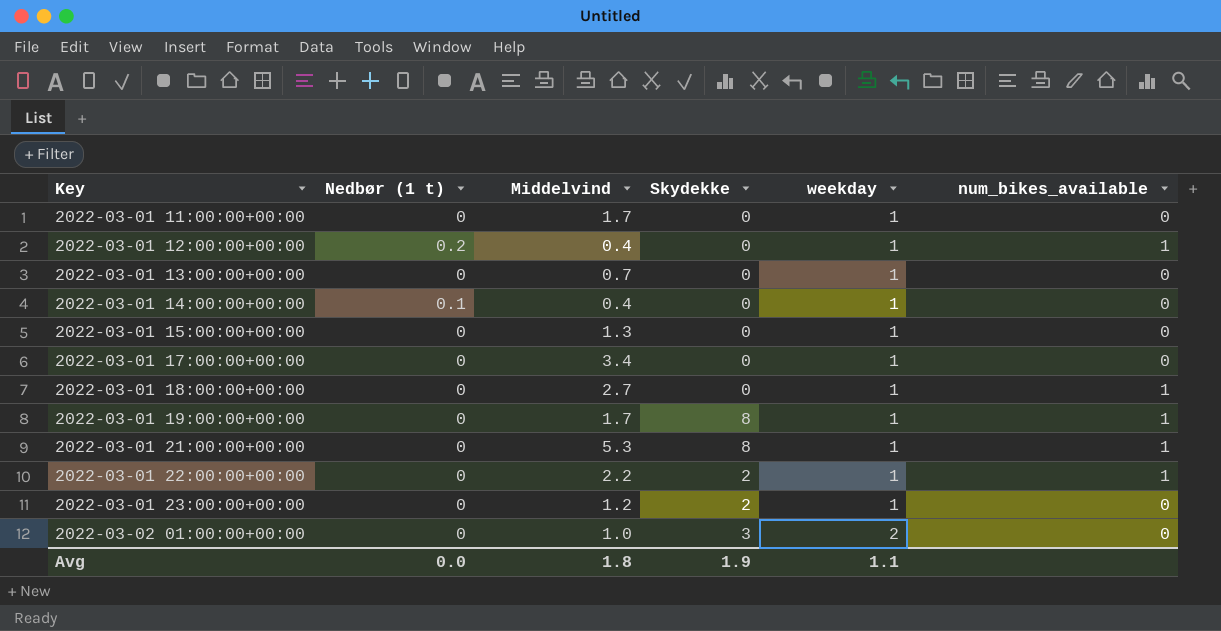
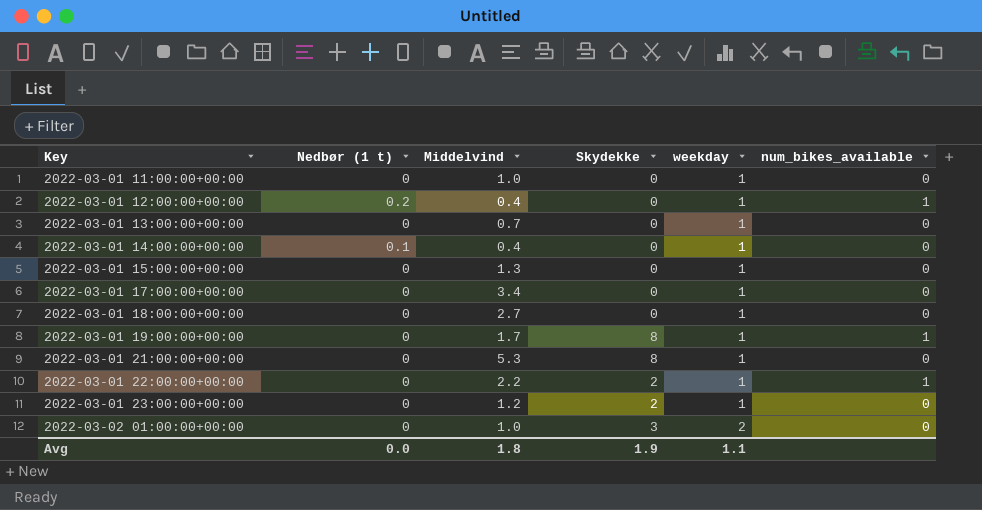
2022-03-01 11:00:00+00:00 | Middelvind: 1.7 -> 1.0
2022-03-01 18:00:00+00:00 | num_bikes_available: 1 -> 0
2022-03-01 21:00:00+00:00 | num_bikes_available: 1 -> 0

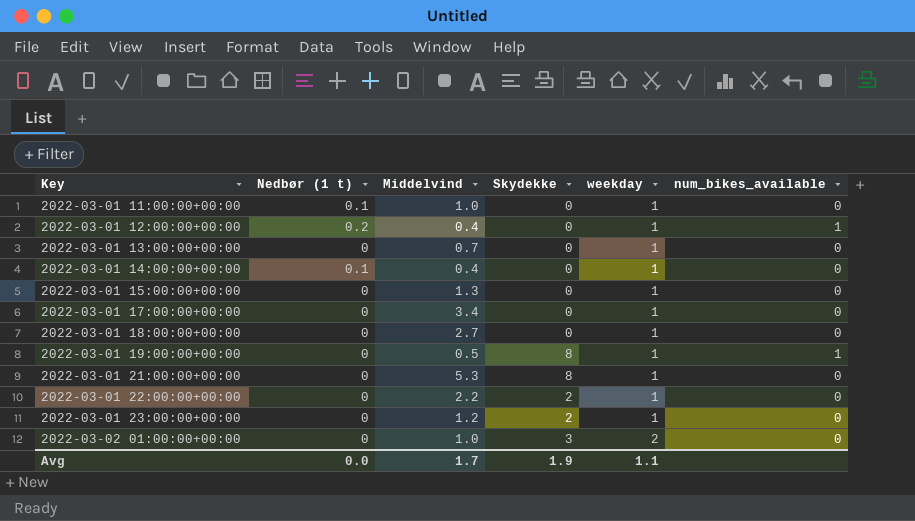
2022-03-01 11:00:00+00:00 | Nedbør (1 t): 0 -> 0.1
2022-03-01 19:00:00+00:00 | Middelvind: 1.7 -> 0.5
2022-03-01 22:00:00+00:00 | num_bikes_available: 1 -> 0
Avg | Middelvind: 1.8 -> 1.7

